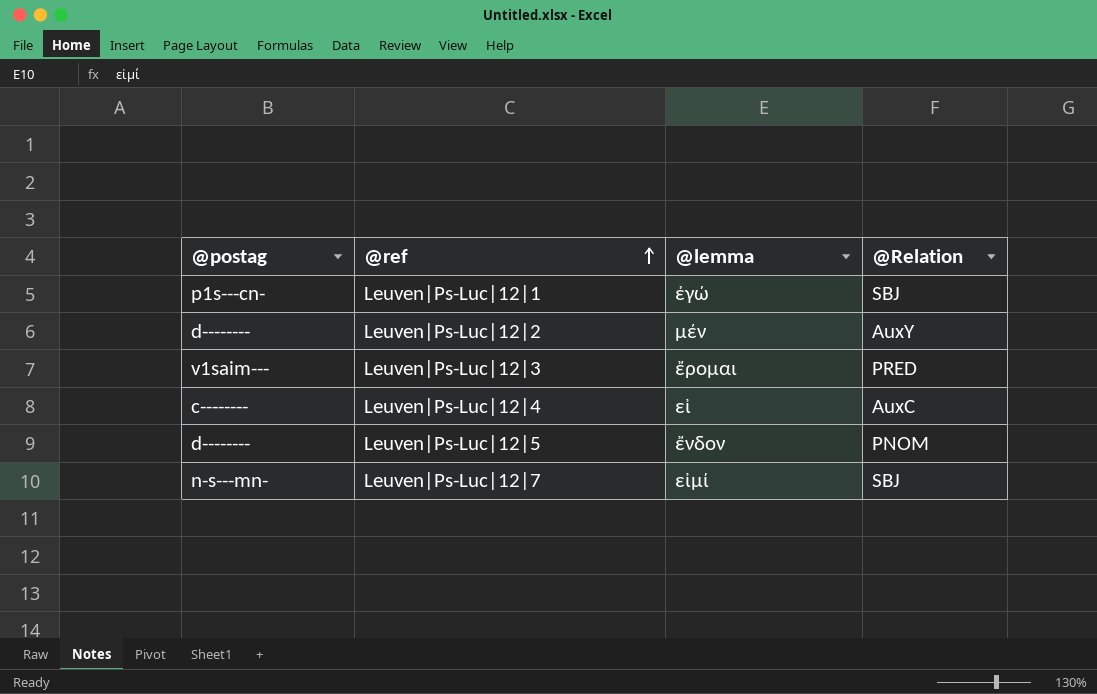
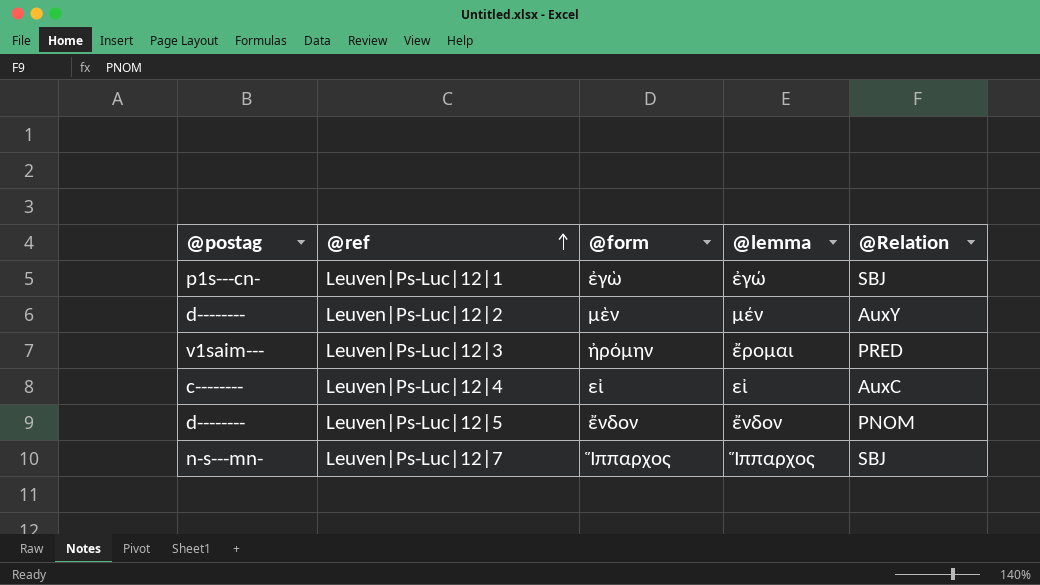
column @form | position: none -> 3
Leuven|Ps-Luc|12|7 | @lemma: εἰμί -> Ἵππαρχος

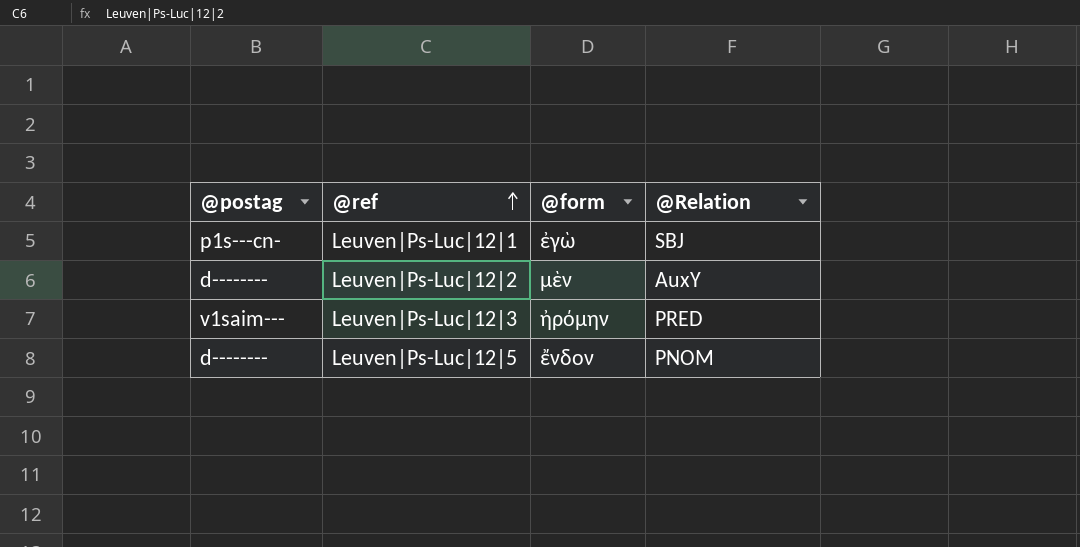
column @lemma | position: 4 -> none
row Leuven|Ps-Luc|12|4: c-------- | εἰ | εἰ | AuxC -> none
row Leuven|Ps-Luc|12|7: n-s---mn- | Ἵππαρχος | Ἵππαρχος | SBJ -> none

